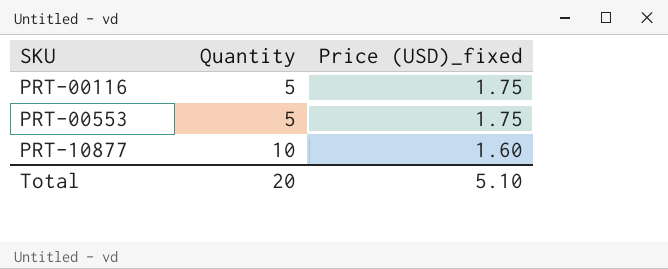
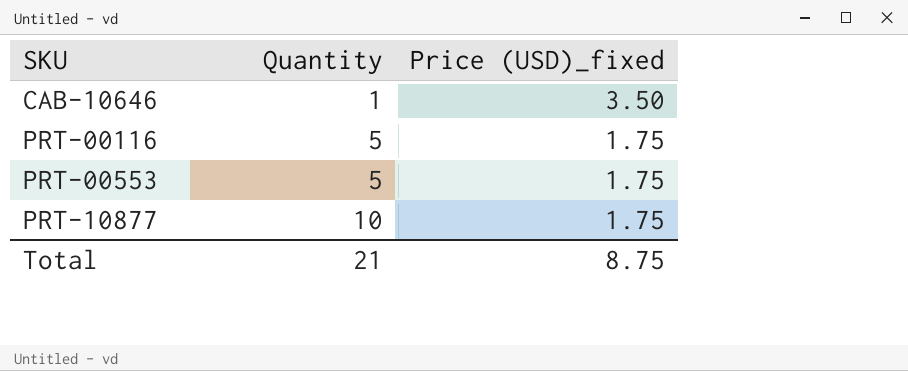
row CAB-10646: none -> 1 | 3.50
PRT-10877 | Price (USD)_fixed: 1.60 -> 1.75
Total | Quantity: 20 -> 21
Total | Price (USD)_fixed: 5.10 -> 8.75

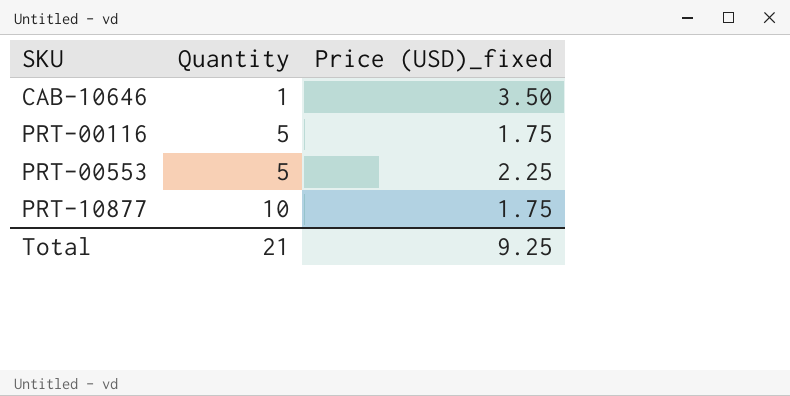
PRT-00553 | Price (USD)_fixed: 1.75 -> 2.25
Total | Price (USD)_fixed: 8.75 -> 9.25

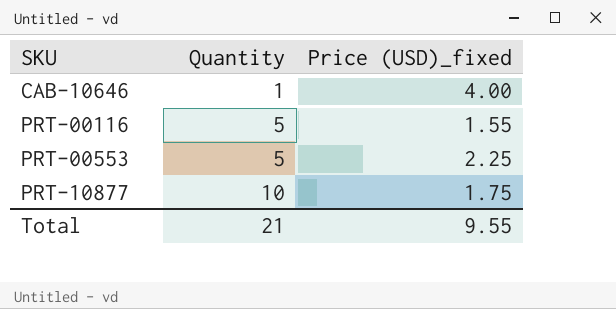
CAB-10646 | Price (USD)_fixed: 3.50 -> 4.00
PRT-00116 | Price (USD)_fixed: 1.75 -> 1.55
Total | Price (USD)_fixed: 9.25 -> 9.55

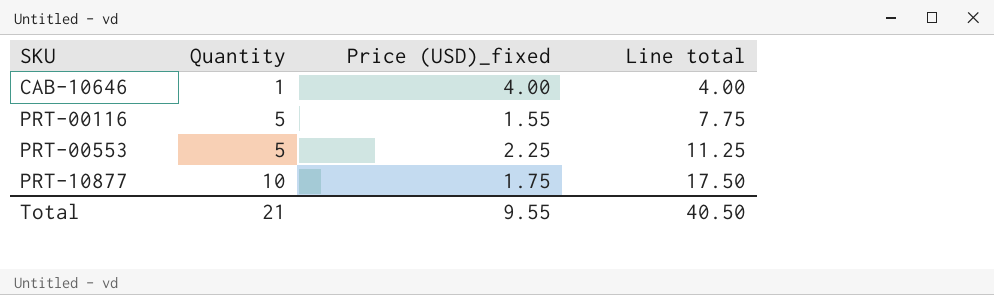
column Line total | formula: none -> [Quantity] * [Price (USD)_fixed]

